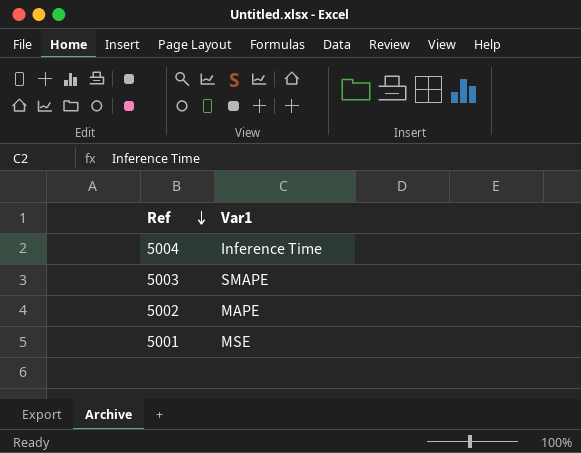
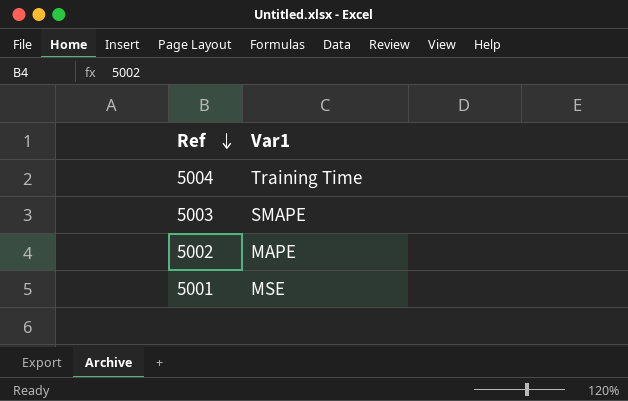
5004 | Var1: Inference Time -> Training Time

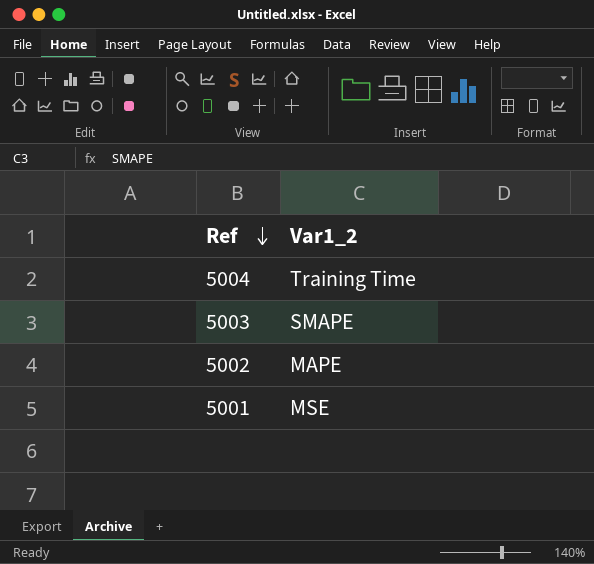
column name: Var1 -> Var1_2

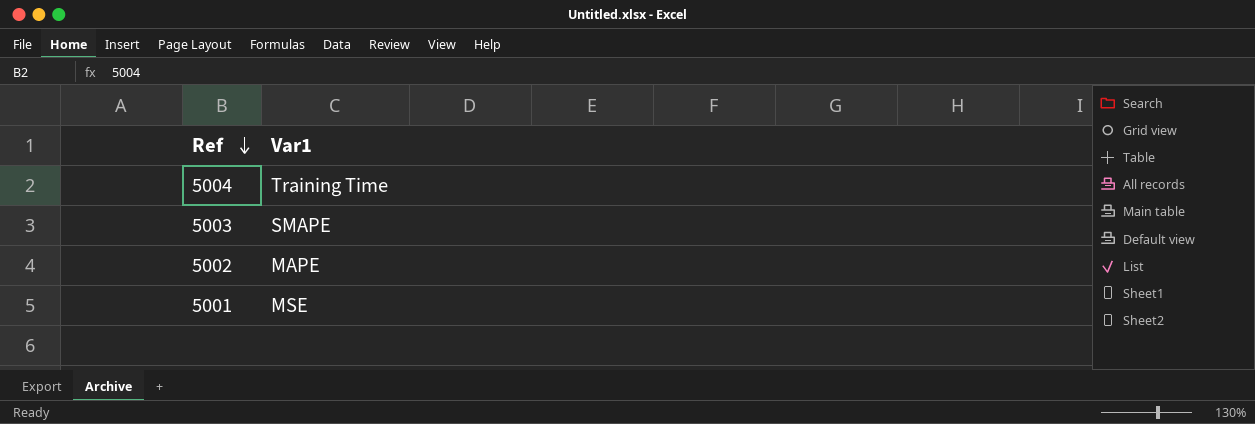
column name: Var1_2 -> Var1

